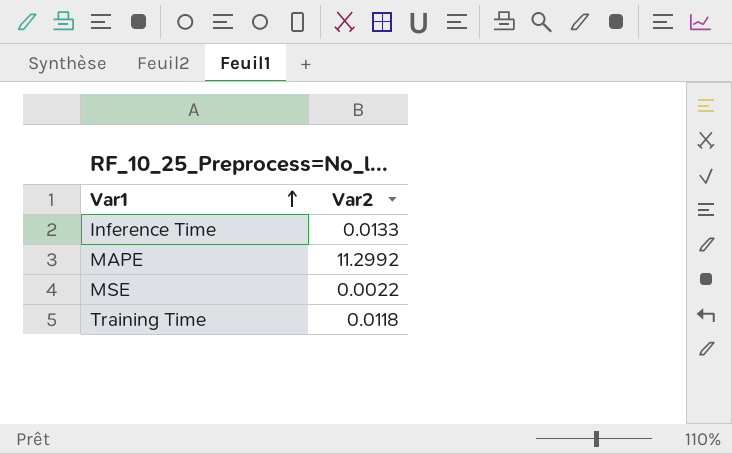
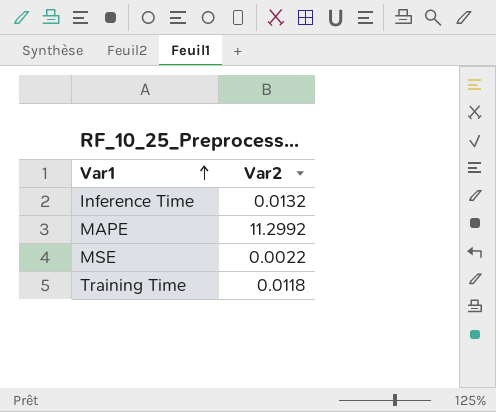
Inference Time | Var2: 0.0133 -> 0.0132

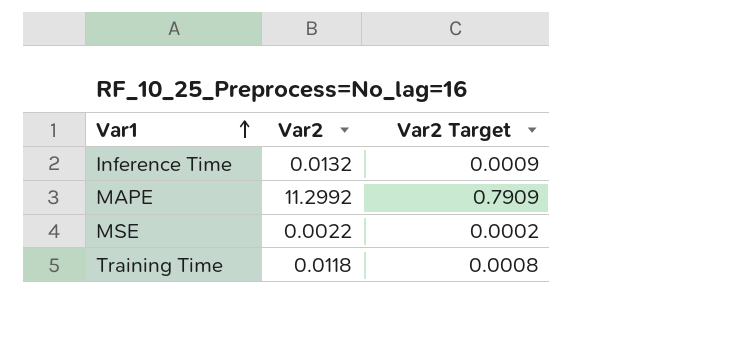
column Var2 Target | formula: none -> [Var2] * 0.07

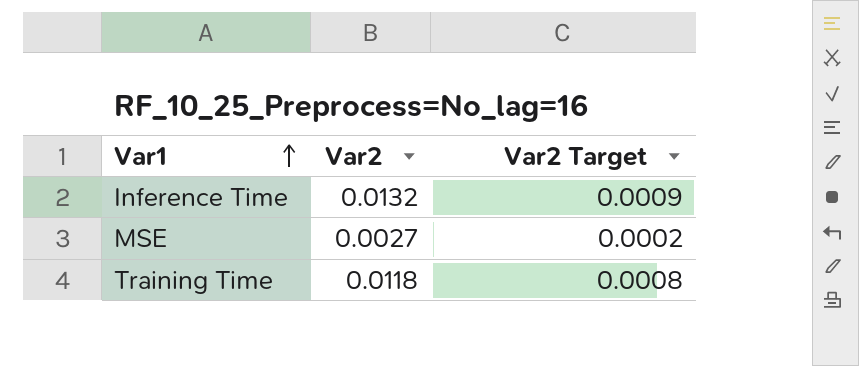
row MAPE: 11.2992 | 0.7909 -> none
MSE | Var2: 0.0022 -> 0.0027

